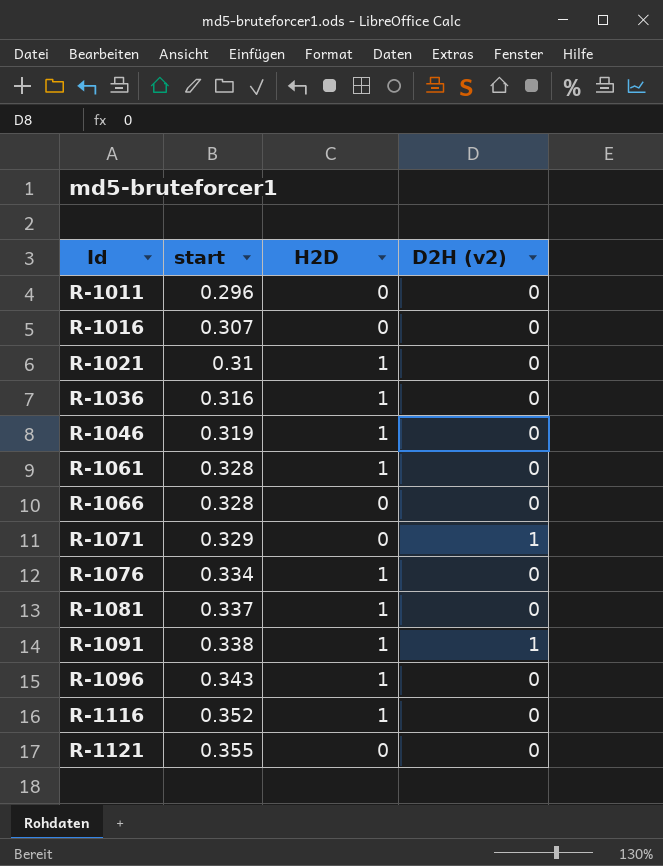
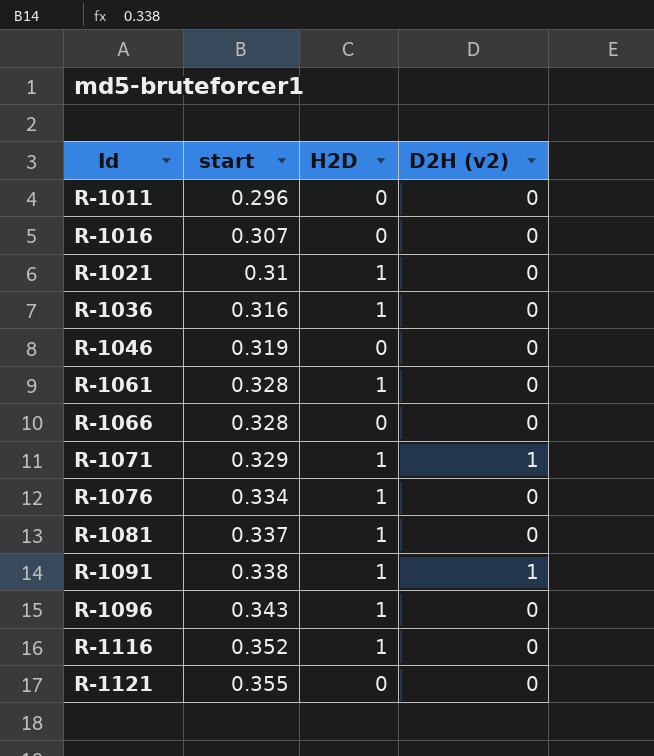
R-1046 | H2D: 1 -> 0
R-1071 | H2D: 0 -> 1

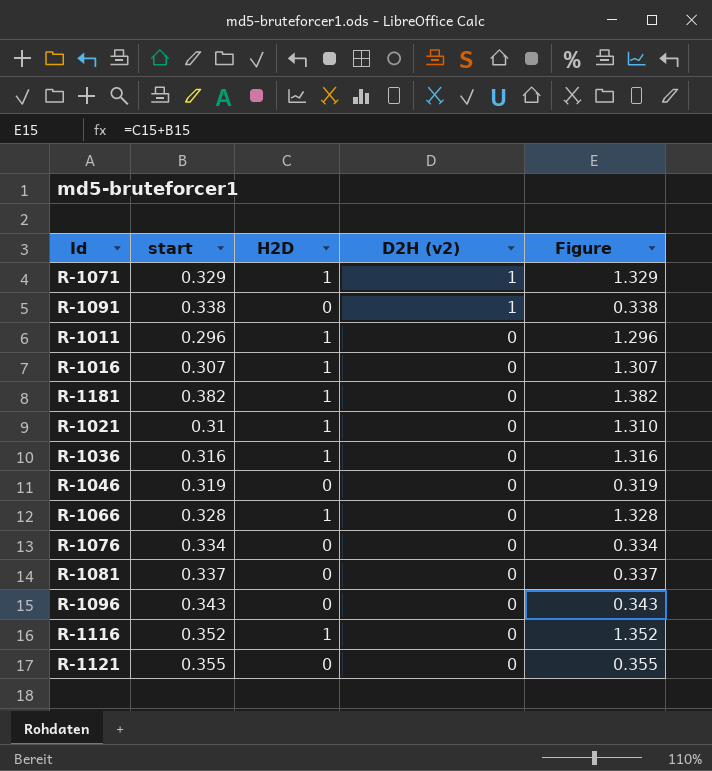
row order: Id ascending -> D2H (v2) descending
column Figure | formula: none -> [start] + [H2D]
row R-1061: 0.328 | 1 | 0 -> none
R-1091 | H2D: 1 -> 0
R-1011 | H2D: 0 -> 1
R-1016 | H2D: 0 -> 1
row R-1181: none -> 0.382 | 1 | 0 | 1.382
R-1066 | H2D: 0 -> 1
R-1076 | H2D: 1 -> 0
R-1081 | H2D: 1 -> 0
R-1096 | H2D: 1 -> 0

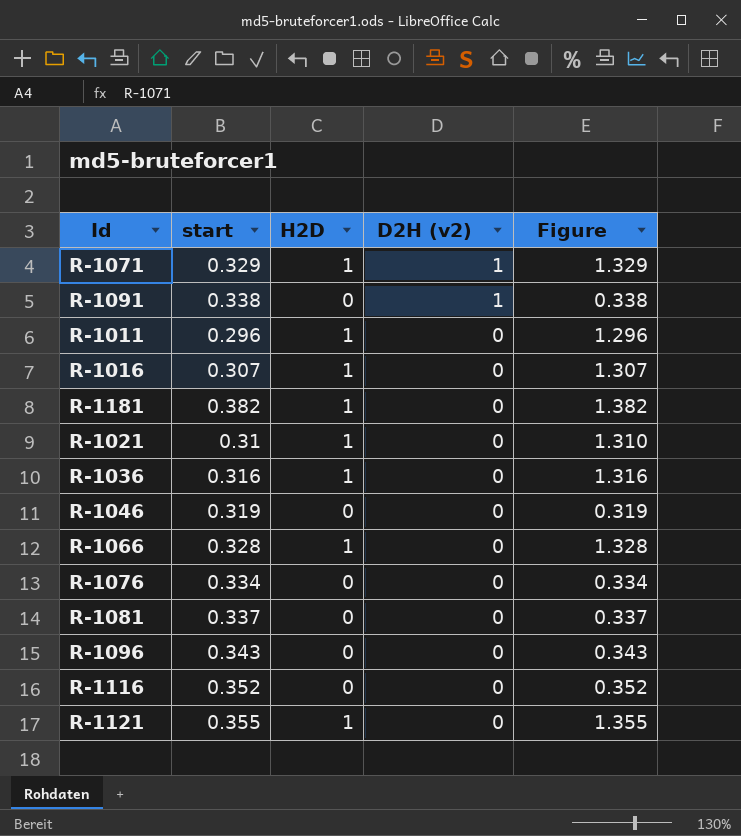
R-1116 | H2D: 1 -> 0
R-1116 | Figure: 1.352 -> 0.352
R-1121 | H2D: 0 -> 1
R-1121 | Figure: 0.355 -> 1.355

